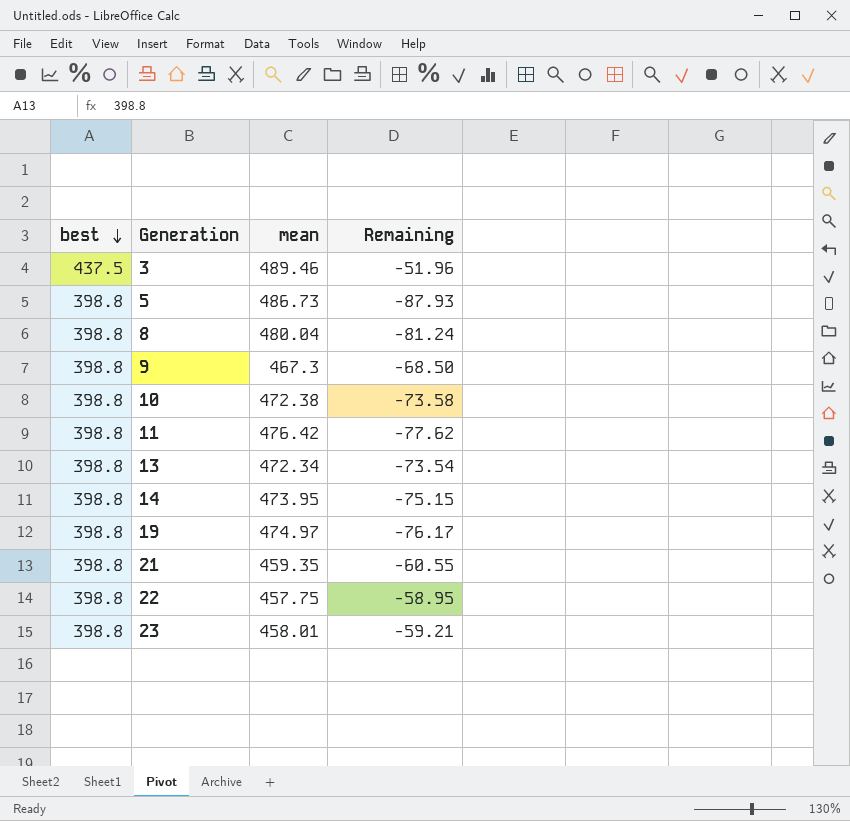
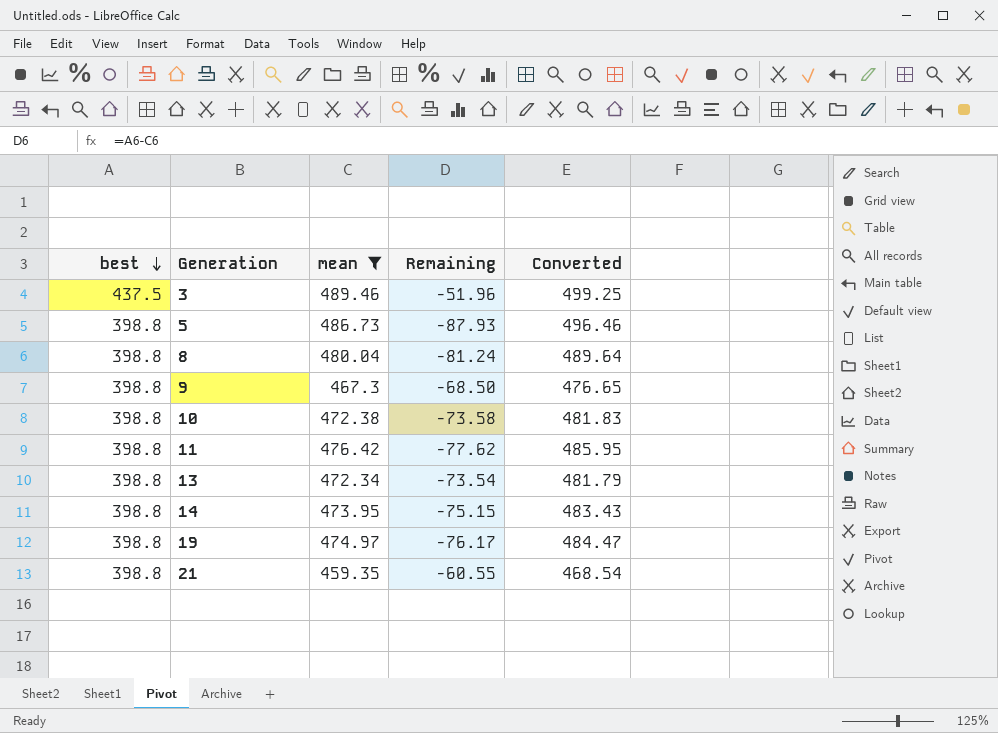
filter: none -> mean >= 459.35
column Converted | formula: none -> [mean] * 1.02

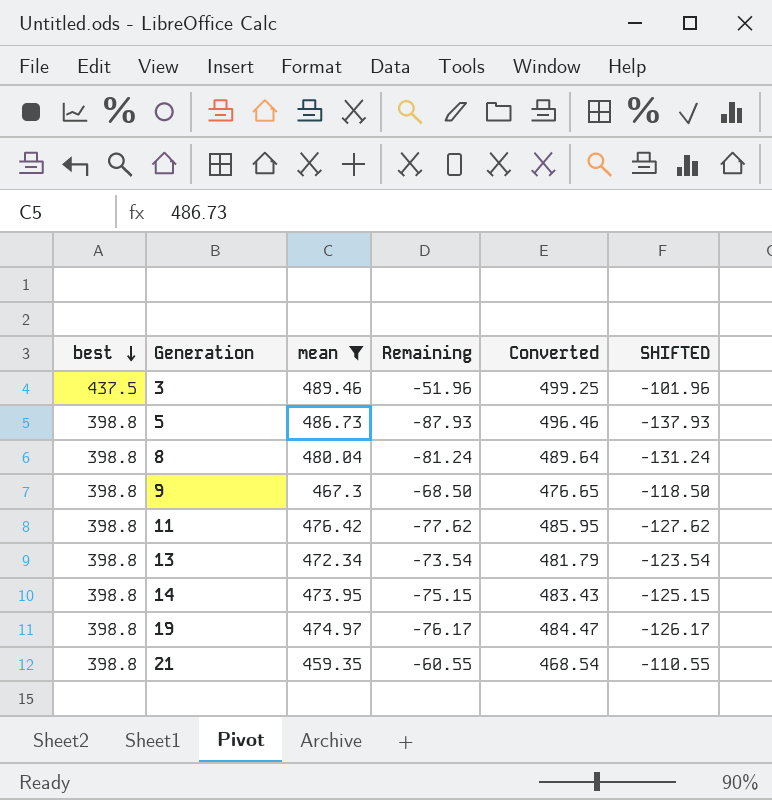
column SHIFTED | formula: none -> [Remaining] - 50
row 10: 398.8 | 472.38 | -73.58 | 481.83 -> none

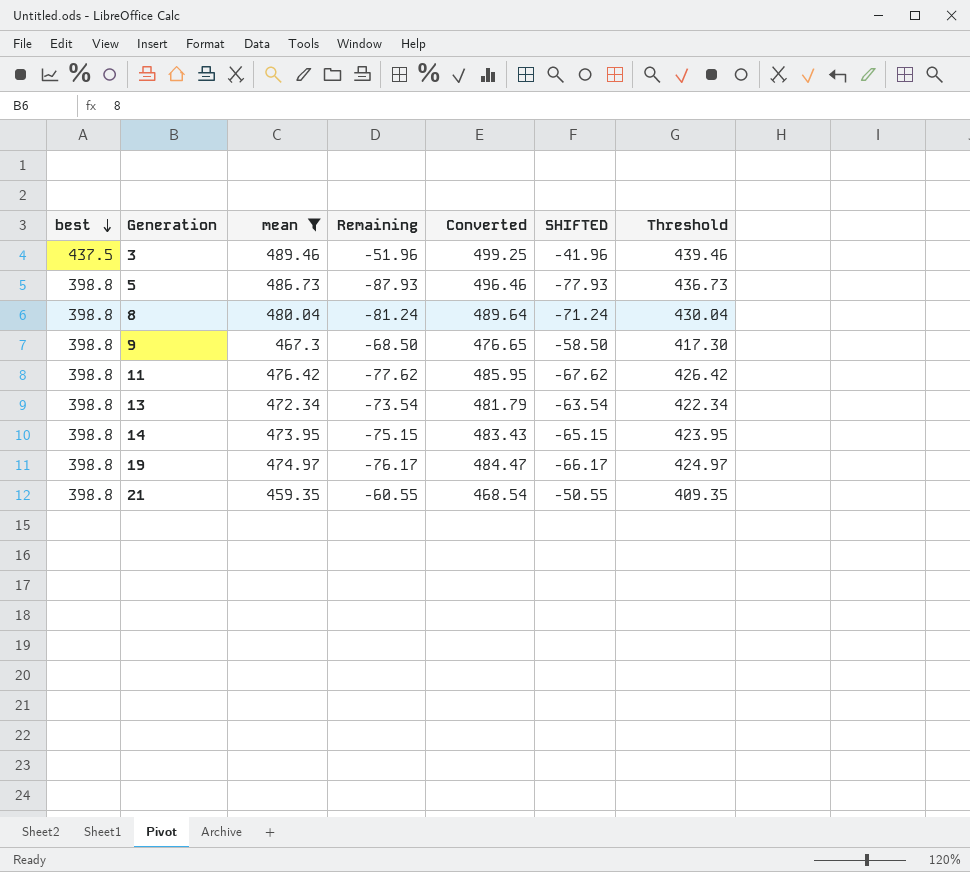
column SHIFTED | formula: [Remaining] - 50 -> [Remaining] + 10
column Threshold | formula: none -> [mean] - 50

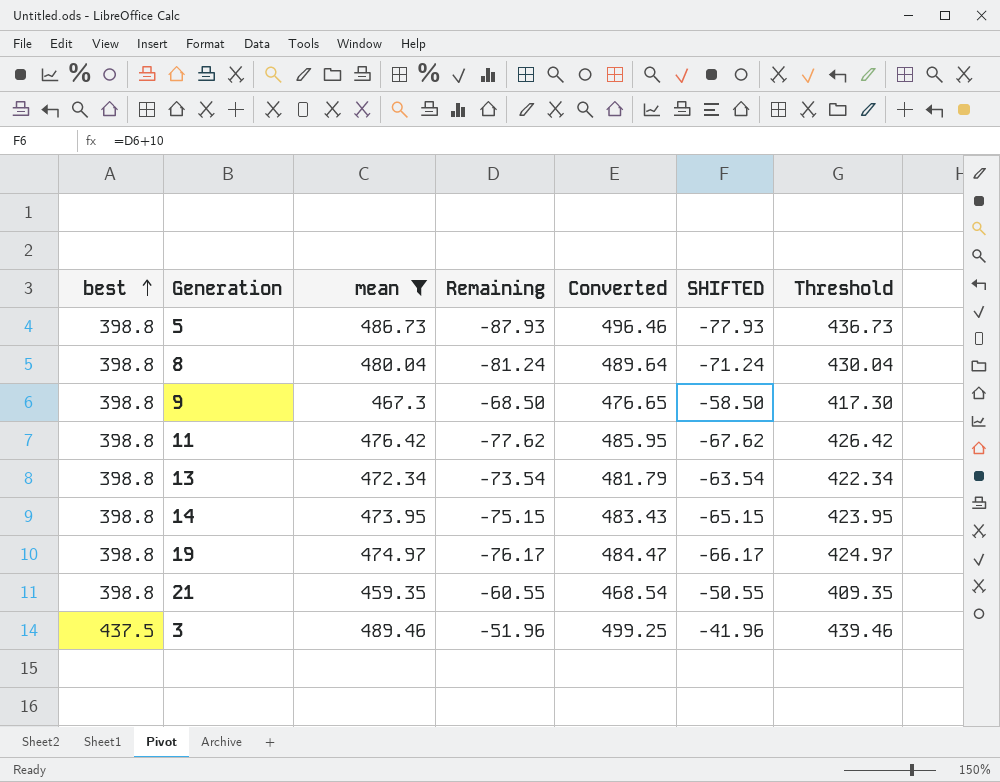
row order: best descending -> best ascending

